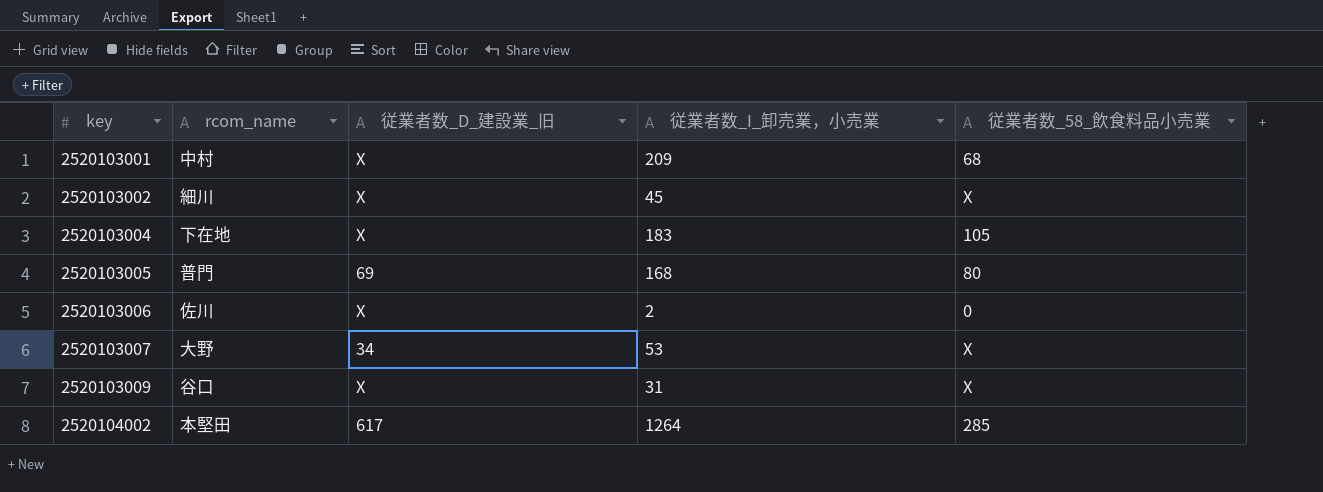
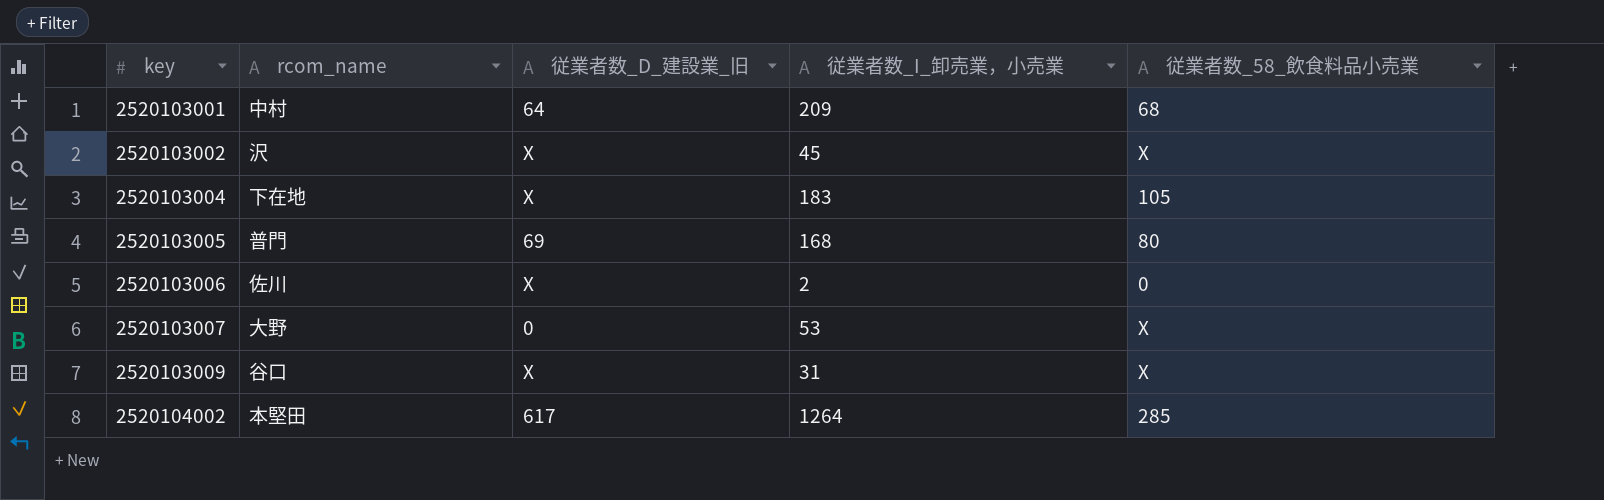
2520103001 | 従業者数_D_建設業_旧: X -> 64
2520103002 | rcom_name: 細川 -> 沢
2520103007 | 従業者数_D_建設業_旧: 34 -> 0

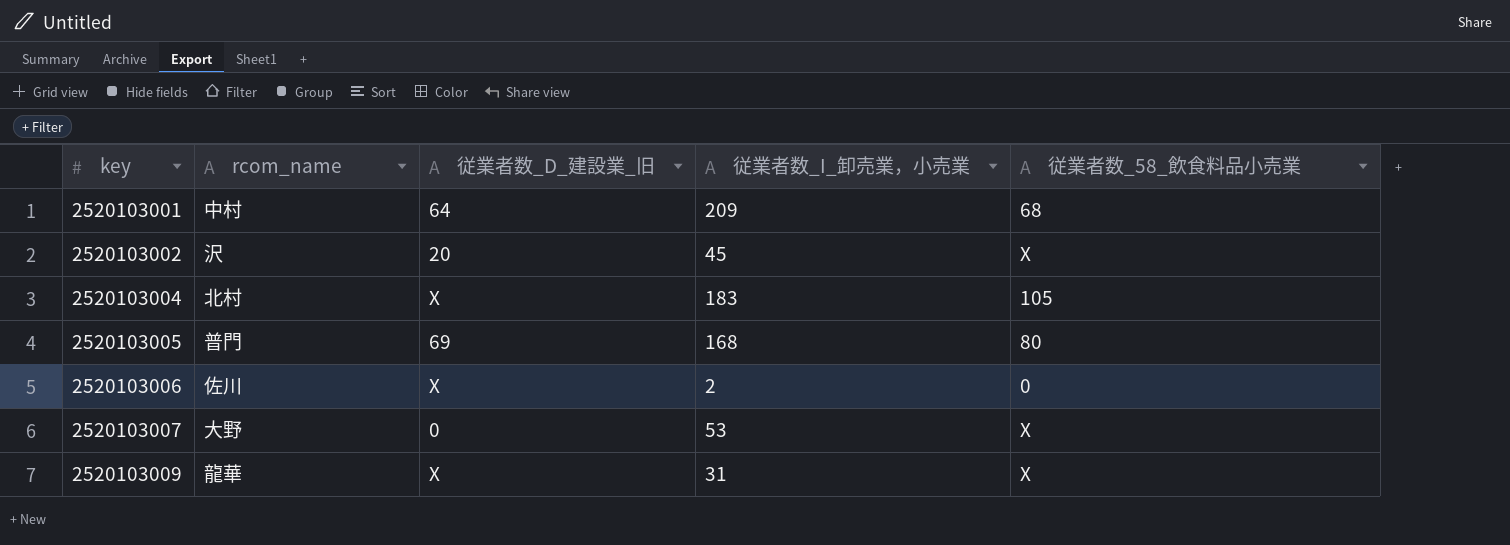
row 2520104002: 本堅田 | 617 | 1264 | 285 -> none
2520103002 | 従業者数_D_建設業_旧: X -> 20
2520103004 | rcom_name: 下在地 -> 北村
2520103009 | rcom_name: 谷口 -> 龍華

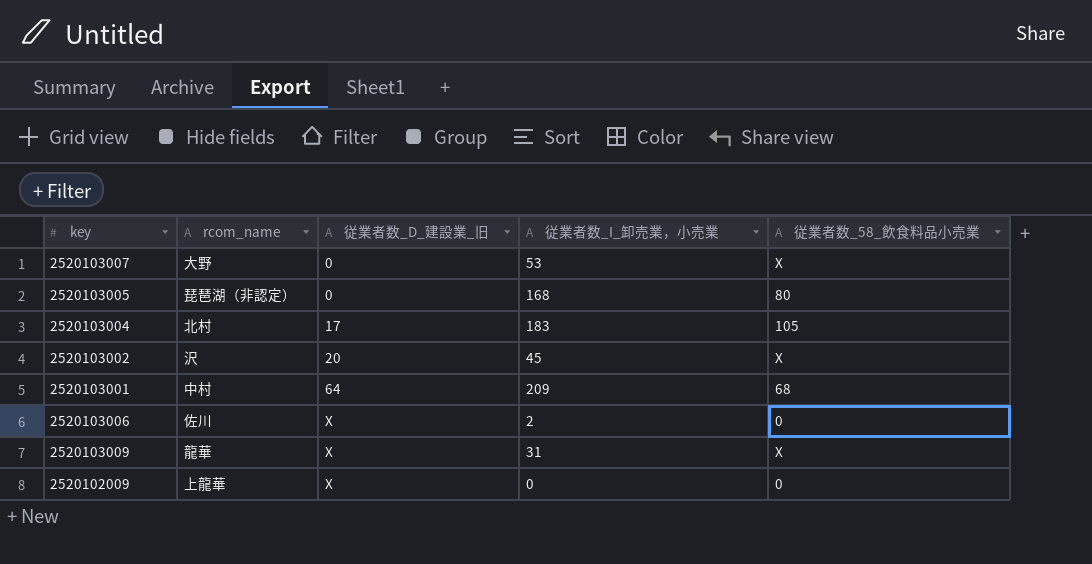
row order: key ascending -> 従業者数_D_建設業_旧 ascending
2520103005 | rcom_name: 普門 -> 琵琶湖（非認定）
2520103005 | 従業者数_D_建設業_旧: 69 -> 0
2520103004 | 従業者数_D_建設業_旧: X -> 17
row 2520102009: none -> 上龍華 | X | 0 | 0

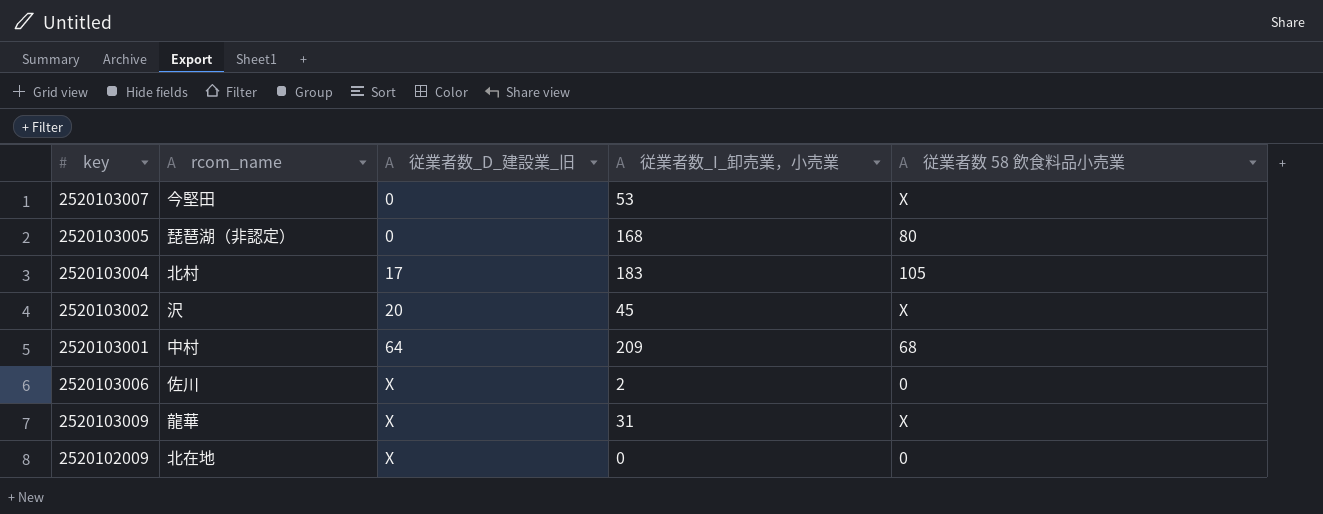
column name: 従業者数_58_飲食料品小売業 -> 従業者数 58 飲食料品小売業
2520103007 | rcom_name: 大野 -> 今堅田
2520102009 | rcom_name: 上龍華 -> 北在地

